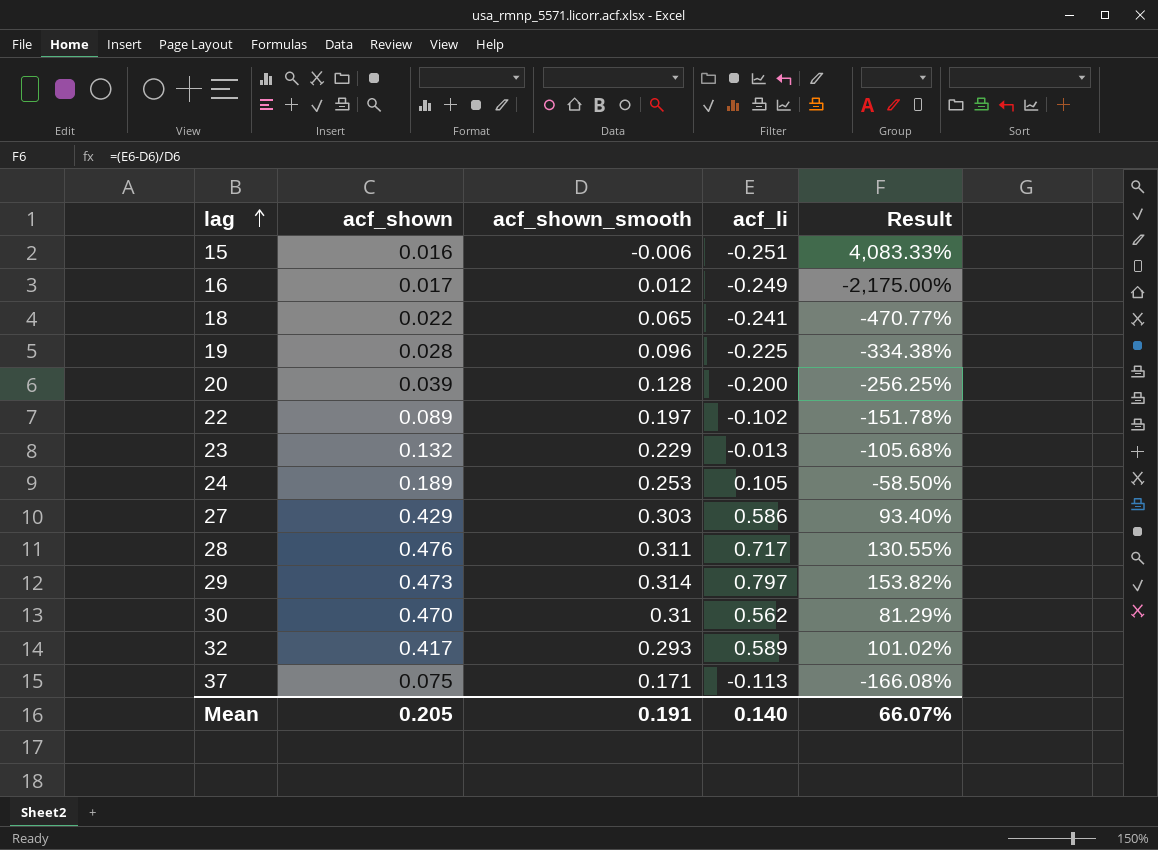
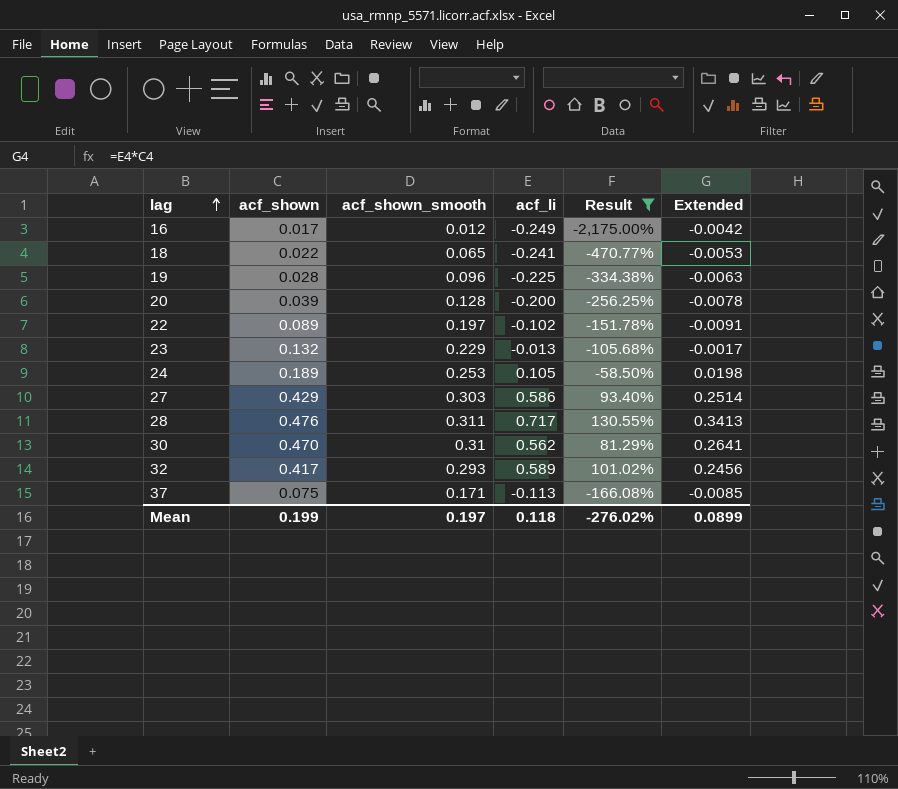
filter: none -> Result <= 130.55%
column Extended | formula: none -> [acf_shown] * [acf_li]
Mean | acf_shown: 0.205 -> 0.199
Mean | acf_shown_smooth: 0.191 -> 0.197
Mean | acf_li: 0.140 -> 0.118
Mean | Result: 66.07% -> -276.02%

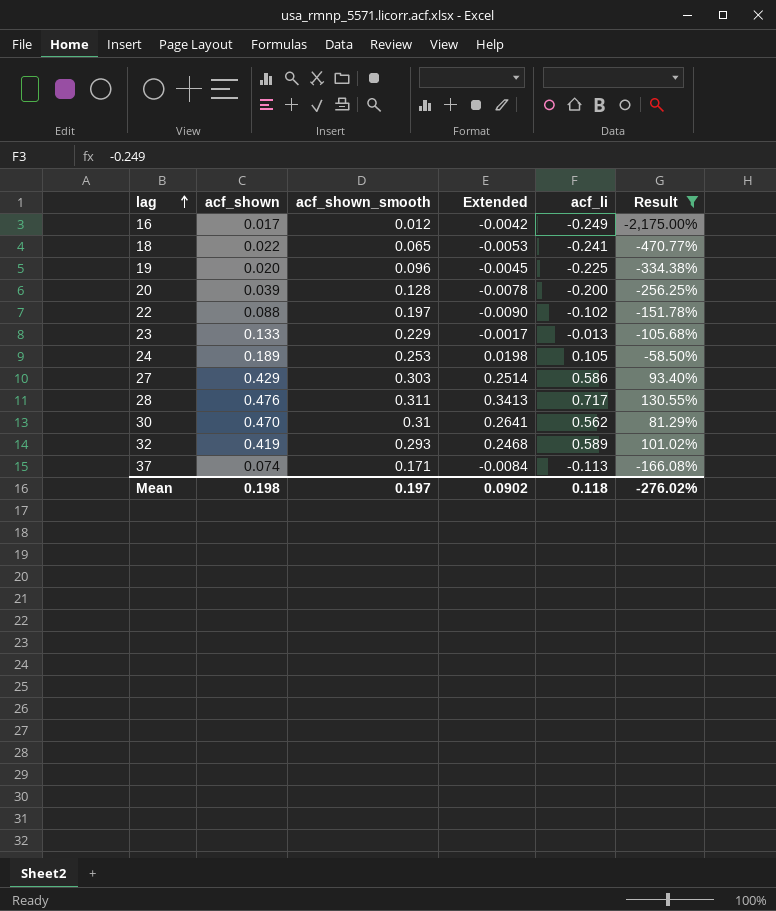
column Extended | position: 6 -> 4
19 | acf_shown: 0.028 -> 0.020
19 | Extended: -0.0063 -> -0.0045
22 | acf_shown: 0.089 -> 0.088
22 | Extended: -0.0091 -> -0.0090
23 | acf_shown: 0.132 -> 0.133
32 | acf_shown: 0.417 -> 0.419
32 | Extended: 0.2456 -> 0.2468
37 | acf_shown: 0.075 -> 0.074
37 | Extended: -0.0085 -> -0.0084
Mean | acf_shown: 0.199 -> 0.198
Mean | Extended: 0.0899 -> 0.0902

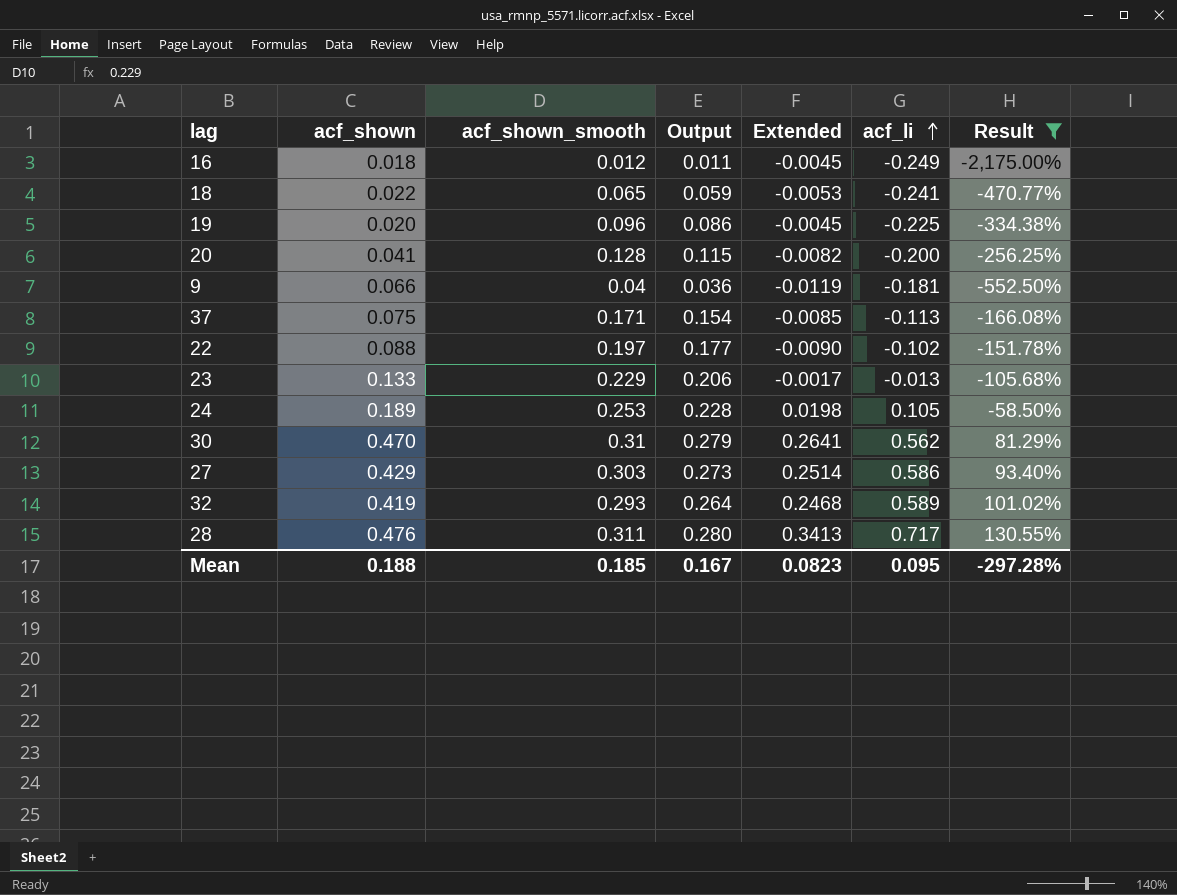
row order: lag ascending -> acf_li ascending
column Output | formula: none -> [acf_shown_smooth] * 0.9
16 | acf_shown: 0.017 -> 0.018
16 | Extended: -0.0042 -> -0.0045
20 | acf_shown: 0.039 -> 0.041
20 | Extended: -0.0078 -> -0.0082
row 9: none -> 0.066 | 0.04 | 0.036 | -0.0119 | -0.181 | -552.50%
37 | acf_shown: 0.074 -> 0.075
37 | Extended: -0.0084 -> -0.0085
Mean | acf_shown: 0.198 -> 0.188
Mean | acf_shown_smooth: 0.197 -> 0.185
Mean | Extended: 0.0902 -> 0.0823
Mean | acf_li: 0.118 -> 0.095
Mean | Result: -276.02% -> -297.28%

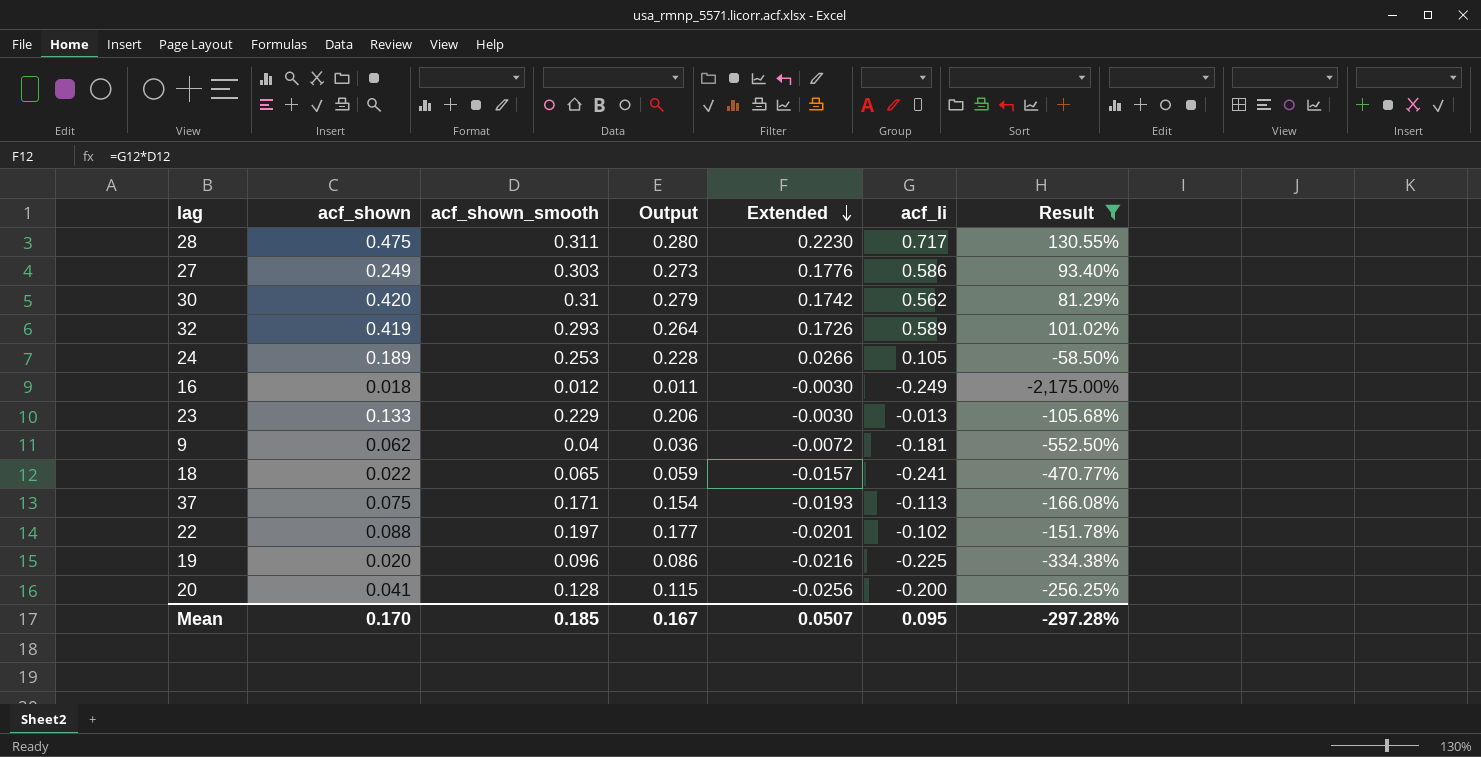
row order: acf_li ascending -> Extended descending
column Extended | formula: [acf_shown] * [acf_li] -> [acf_shown_smooth] * [acf_li]
28 | acf_shown: 0.476 -> 0.475
27 | acf_shown: 0.429 -> 0.249
30 | acf_shown: 0.470 -> 0.420
9 | acf_shown: 0.066 -> 0.062
Mean | acf_shown: 0.188 -> 0.170
Mean | Extended: 0.0823 -> 0.0507

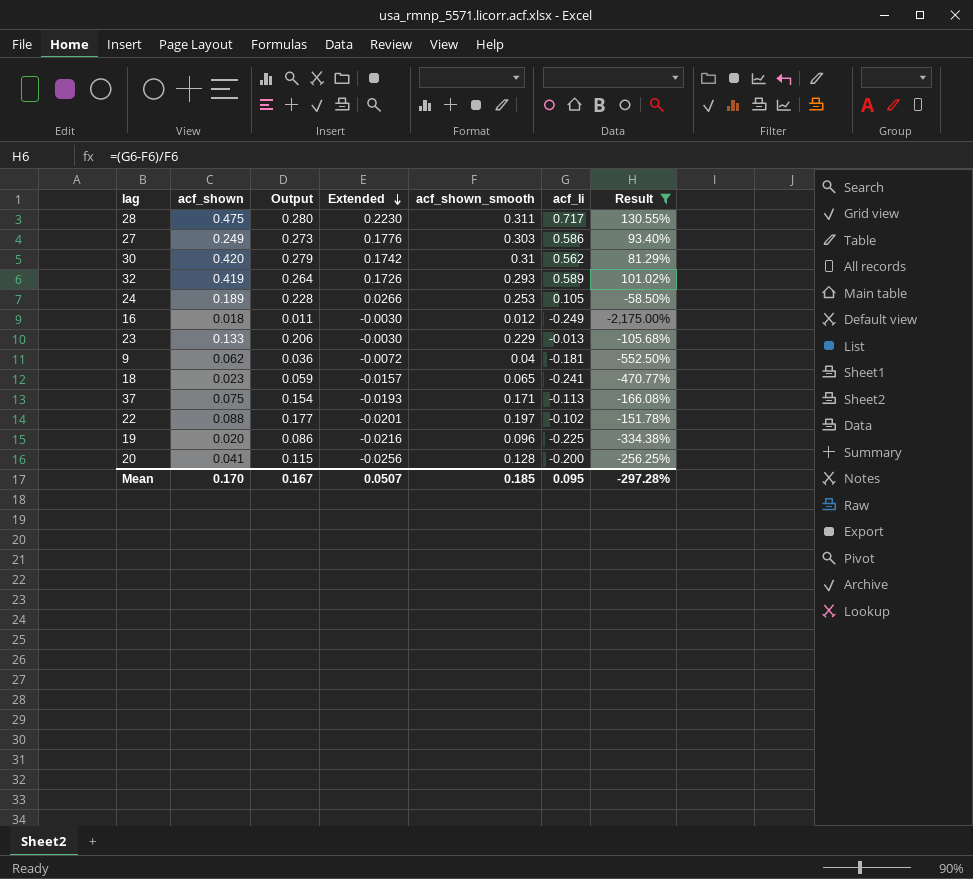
column acf_shown_smooth | position: 3 -> 5
18 | acf_shown: 0.022 -> 0.023

